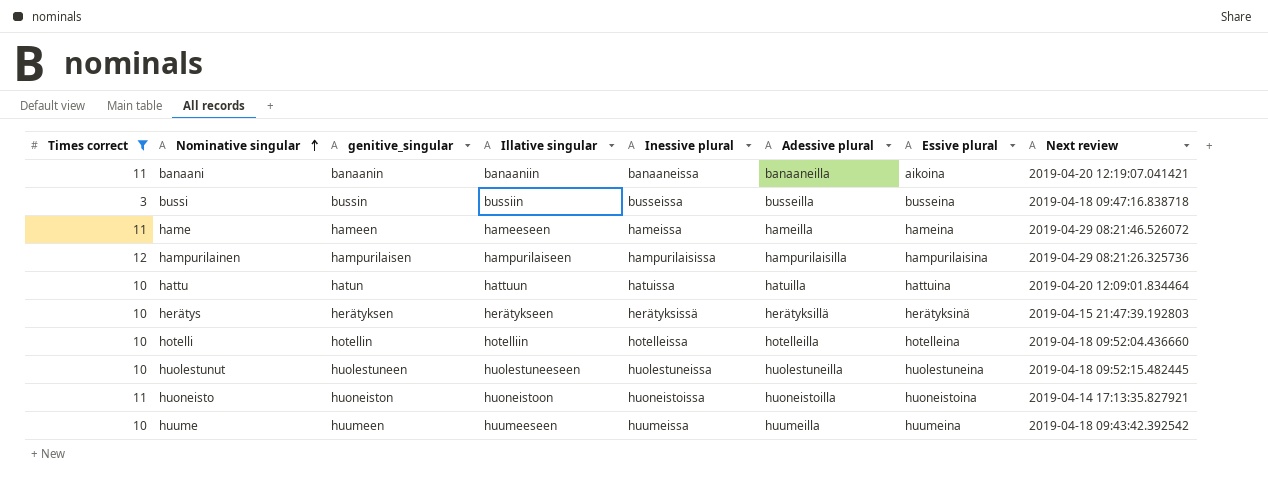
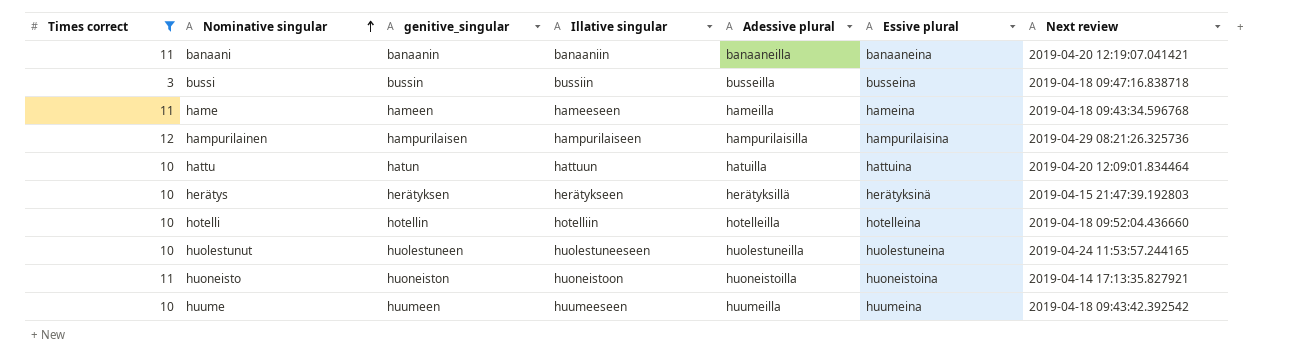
column Inessive plural | position: 5 -> none
banaani | Essive plural: aikoina -> banaaneina
hame | Next review: 2019-04-29 08:21:46.526072 -> 2019-04-18 09:43:34.596768
huolestunut | Next review: 2019-04-18 09:52:15.482445 -> 2019-04-24 11:53:57.244165

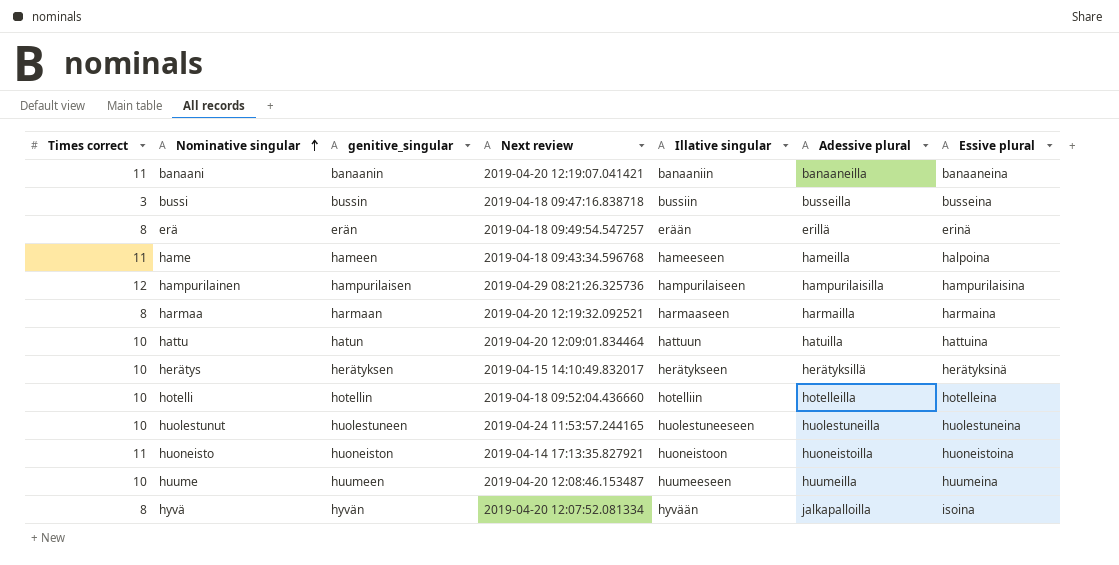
filter: Times correct != 8 -> none
column Next review | position: 7 -> 4
hame | Essive plural: hameina -> halpoina
herätys | Next review: 2019-04-15 21:47:39.192803 -> 2019-04-15 14:10:49.832017
huume | Next review: 2019-04-18 09:43:42.392542 -> 2019-04-20 12:08:46.153487

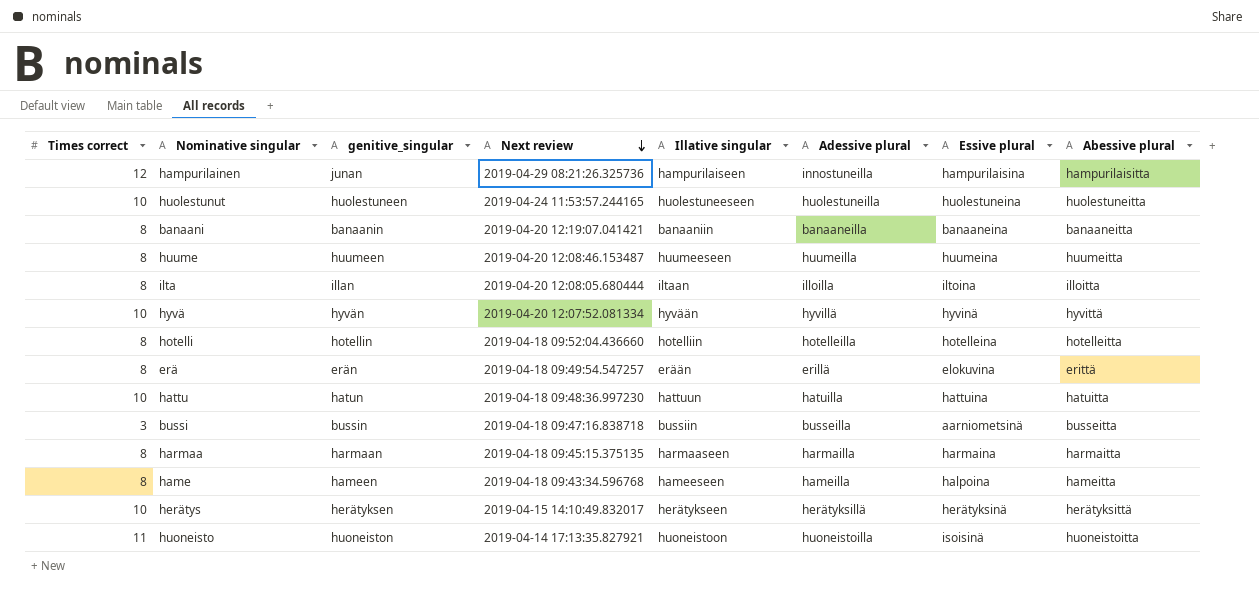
row order: Nominative singular ascending -> Next review descending
column Abessive plural | position: none -> 8
hampurilainen | genitive_singular: hampurilaisen -> junan
hampurilainen | Adessive plural: hampurilaisilla -> innostuneilla
banaani | Times correct: 11 -> 8
huume | Times correct: 10 -> 8
row ilta: none -> 8 | illan | 2019-04-20 12:08:05.680444 | iltaan | illoilla | iltoina | illoitta
hyvä | Times correct: 8 -> 10
hyvä | Adessive plural: jalkapalloilla -> hyvillä
hyvä | Essive plural: isoina -> hyvinä
hotelli | Times correct: 10 -> 8
erä | Essive plural: erinä -> elokuvina
hattu | Next review: 2019-04-20 12:09:01.834464 -> 2019-04-18 09:48:36.997230
bussi | Essive plural: busseina -> aarniometsinä
harmaa | Next review: 2019-04-20 12:19:32.092521 -> 2019-04-18 09:45:15.375135
hame | Times correct: 11 -> 8
huoneisto | Essive plural: huoneistoina -> isoisinä

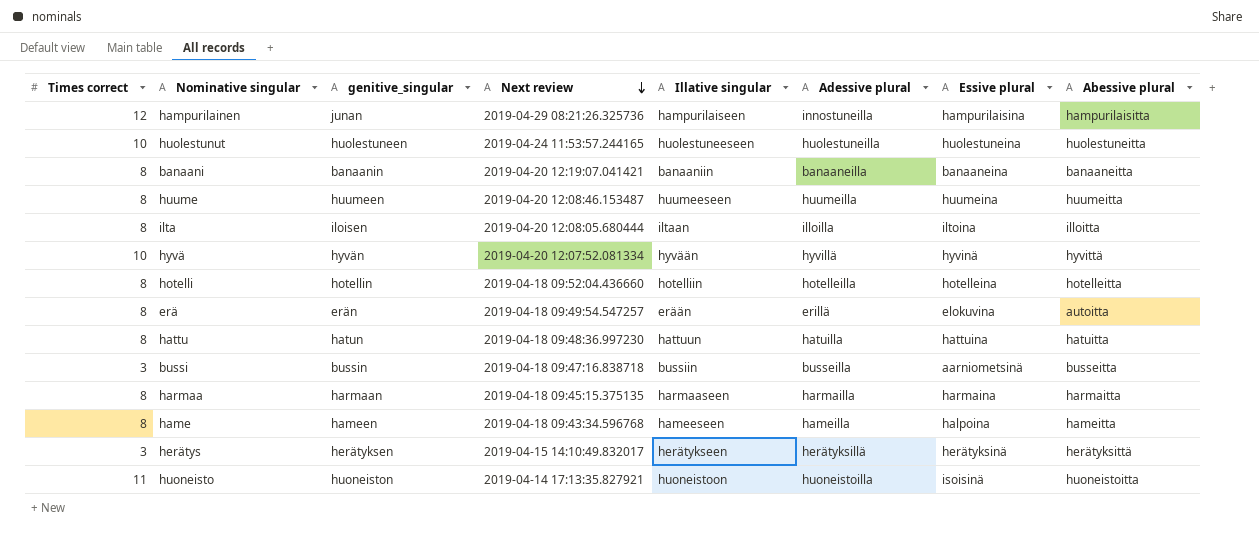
ilta | genitive_singular: illan -> iloisen
erä | Abessive plural: erittä -> autoitta
hattu | Times correct: 10 -> 8
herätys | Times correct: 10 -> 3

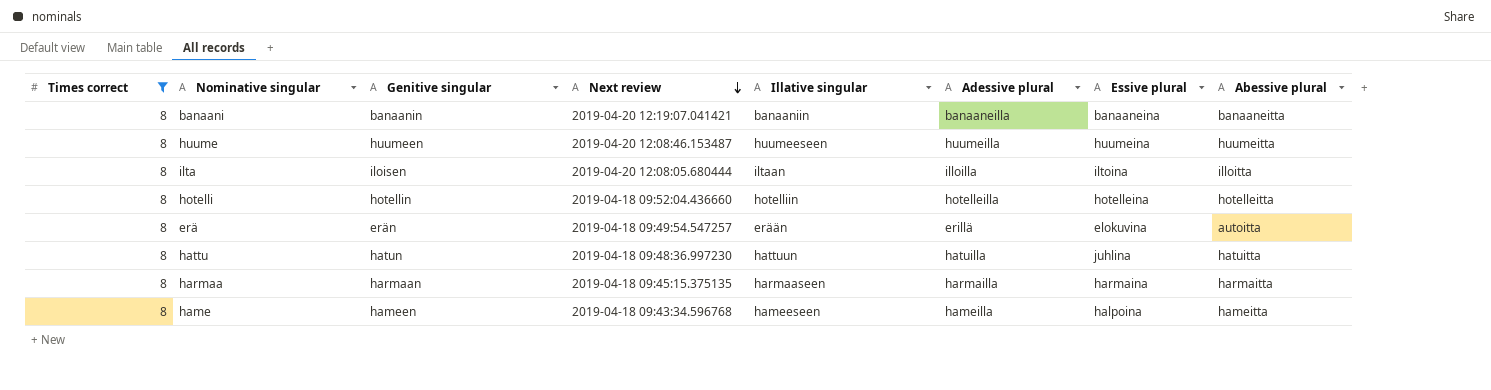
filter: none -> Times correct = 8
column name: genitive_singular -> Genitive singular
hattu | Essive plural: hattuina -> juhlina

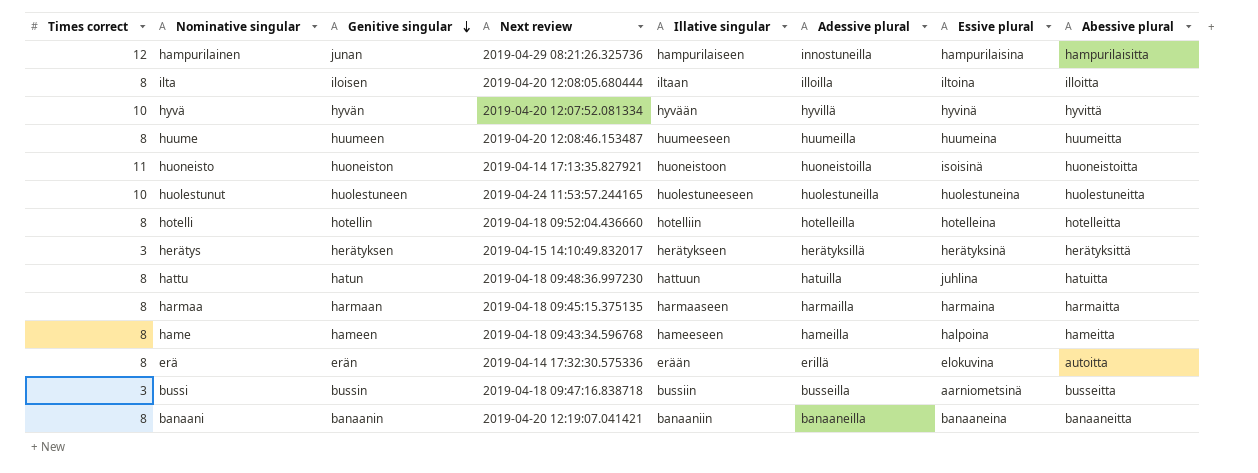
filter: Times correct = 8 -> none
row order: Next review descending -> Genitive singular descending
erä | Next review: 2019-04-18 09:49:54.547257 -> 2019-04-14 17:32:30.575336

